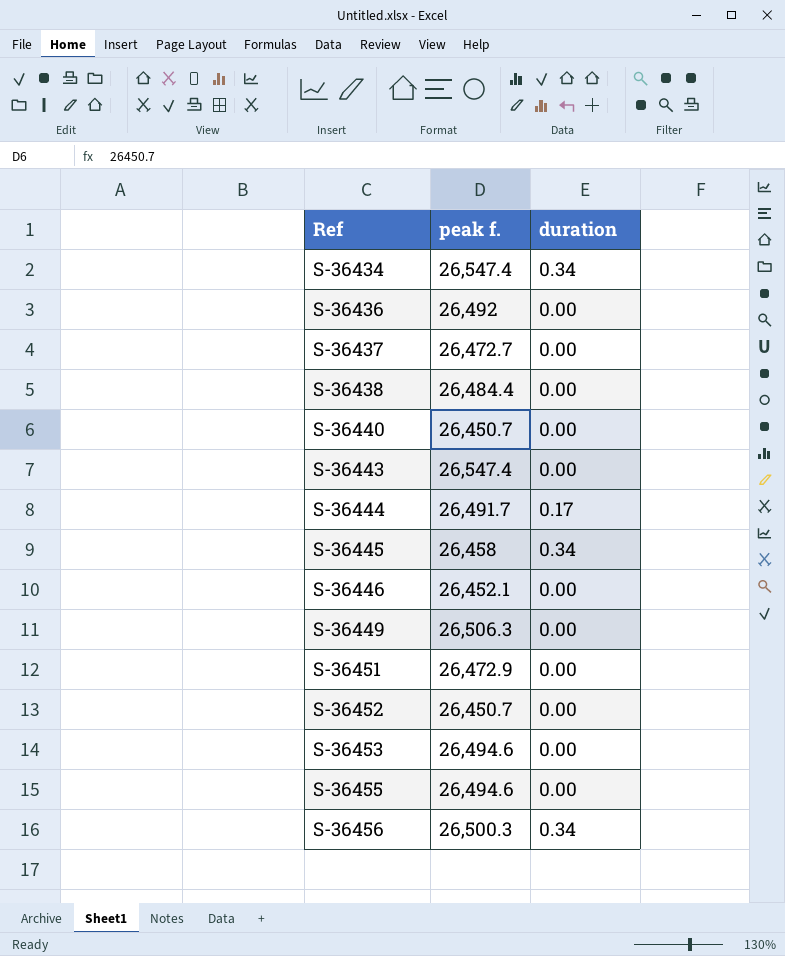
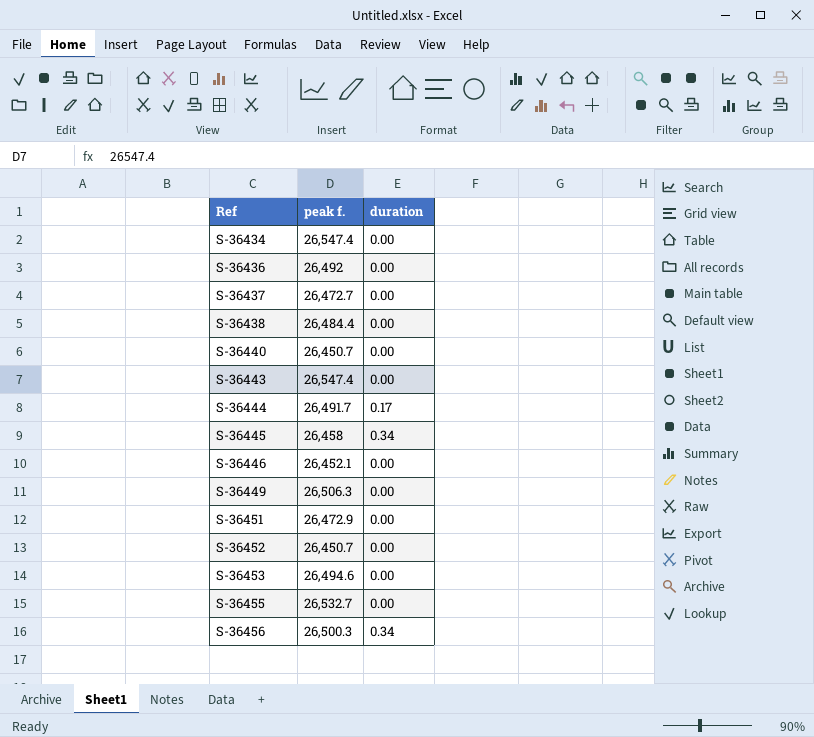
S-36434 | duration: 0.34 -> 0.00
S-36455 | peak f.: 26,494.6 -> 26,532.7

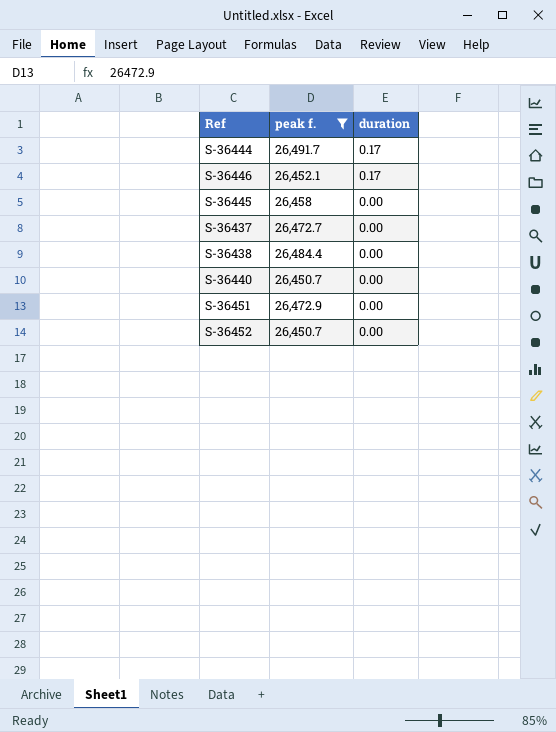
filter: none -> peak f. <= 26,491.7
row order: Ref ascending -> duration descending
S-36446 | duration: 0.00 -> 0.17
S-36445 | duration: 0.34 -> 0.00

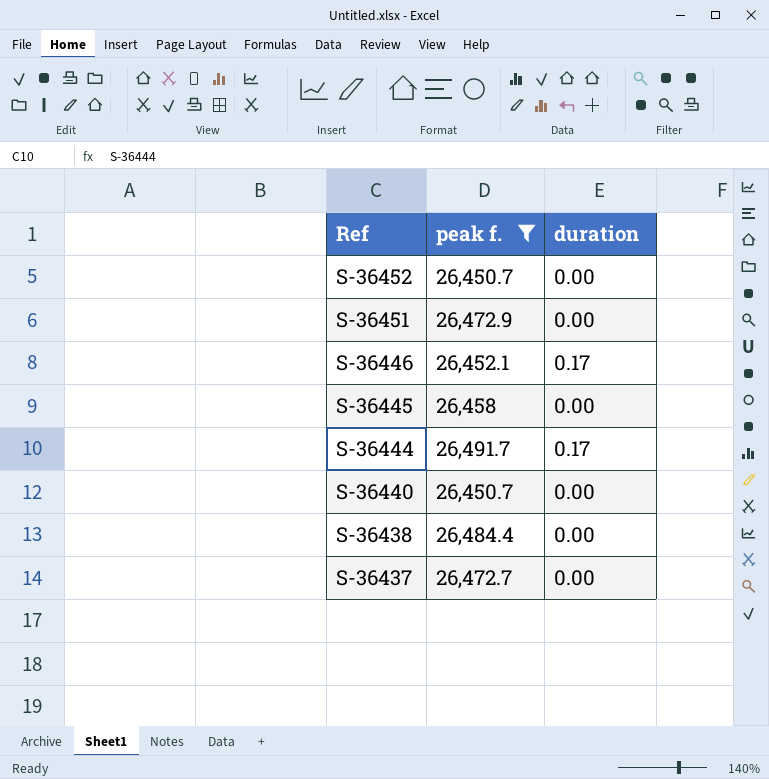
row order: duration descending -> Ref descending

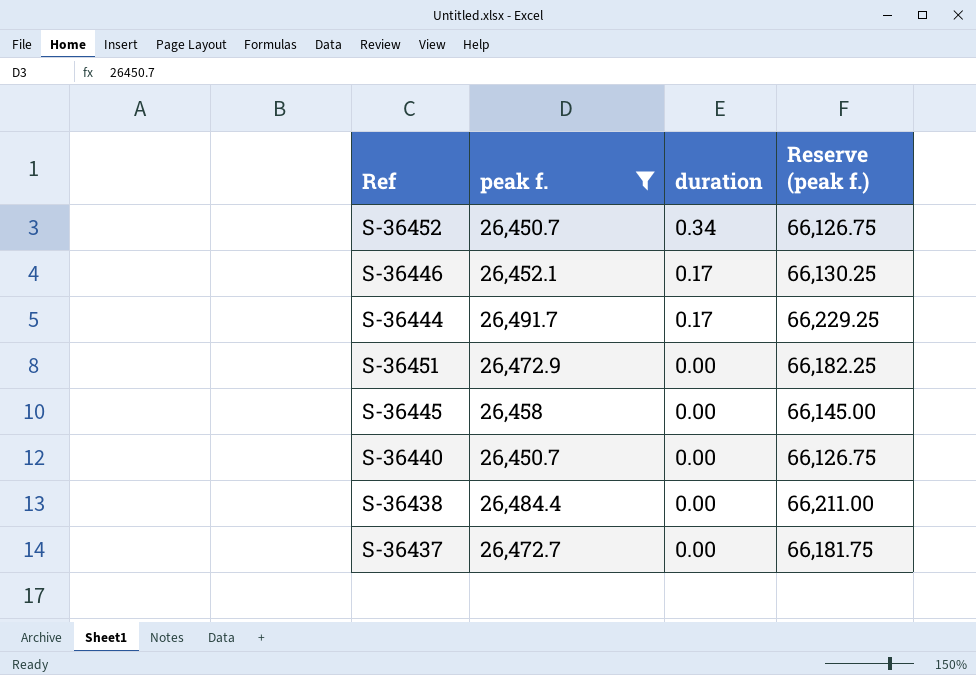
row order: Ref descending -> duration descending
column Reserve (peak f.) | formula: none -> [peak f.] * 2.5
S-36452 | duration: 0.00 -> 0.34

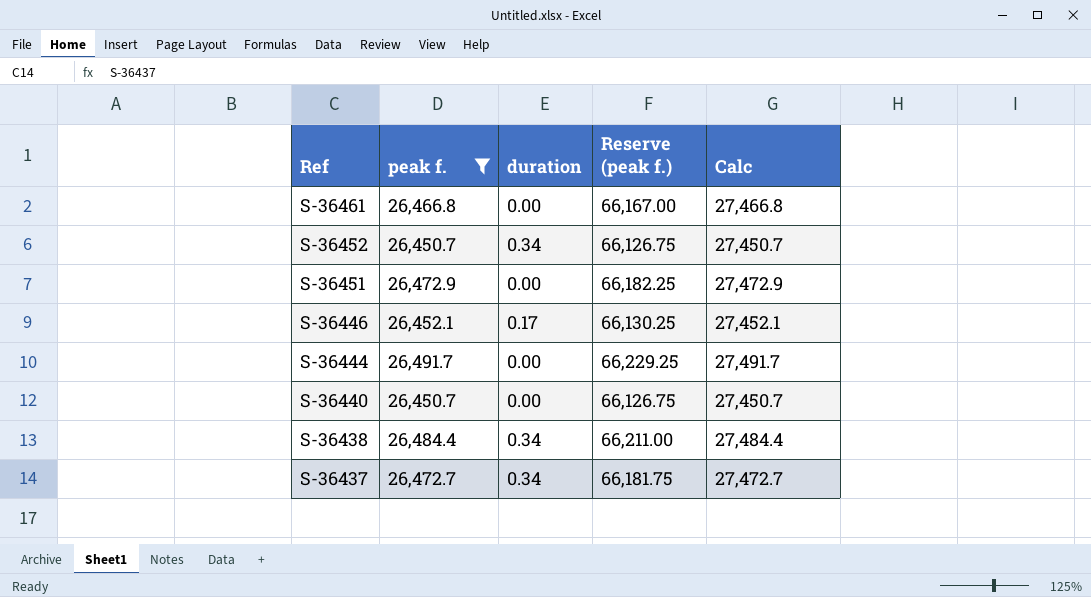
row order: duration descending -> Ref descending
column Calc | formula: none -> [peak f.] + 1000
row S-36445: 26,458 | 0.00 | 66,145.00 -> none
row S-36461: none -> 26,466.8 | 0.00 | 66,167.00 | 27,466.8
S-36444 | duration: 0.17 -> 0.00
S-36438 | duration: 0.00 -> 0.34
S-36437 | duration: 0.00 -> 0.34

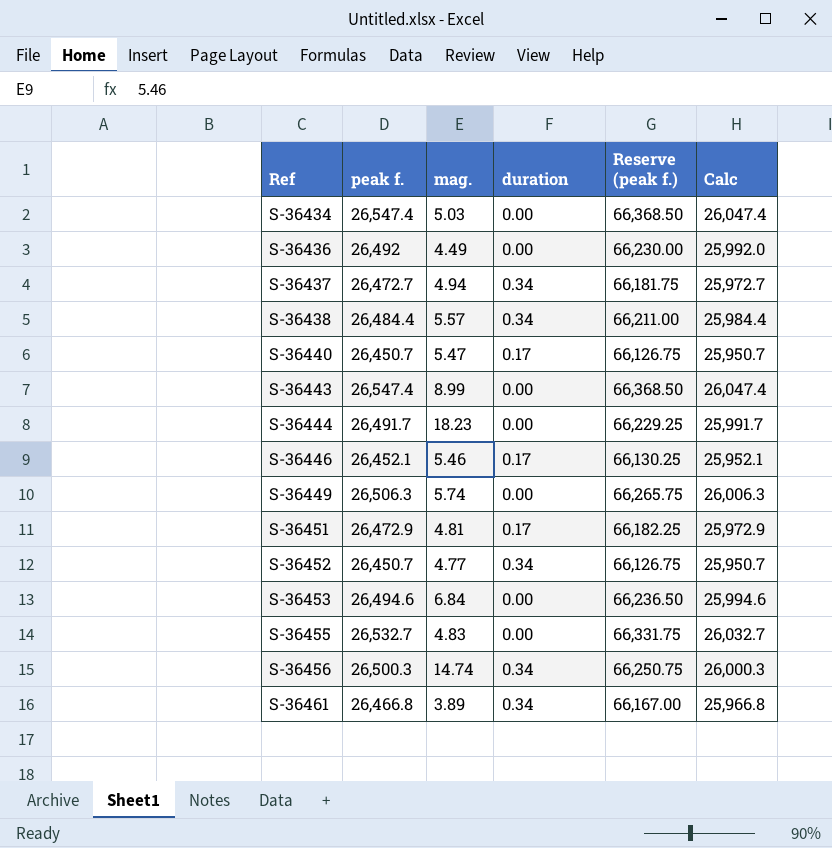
filter: peak f. <= 26,491.7 -> none
row order: Ref descending -> Ref ascending
column mag. | position: none -> 3
column Calc | formula: [peak f.] + 1000 -> [peak f.] - 500
S-36440 | duration: 0.00 -> 0.17
S-36451 | duration: 0.00 -> 0.17
S-36461 | duration: 0.00 -> 0.34

